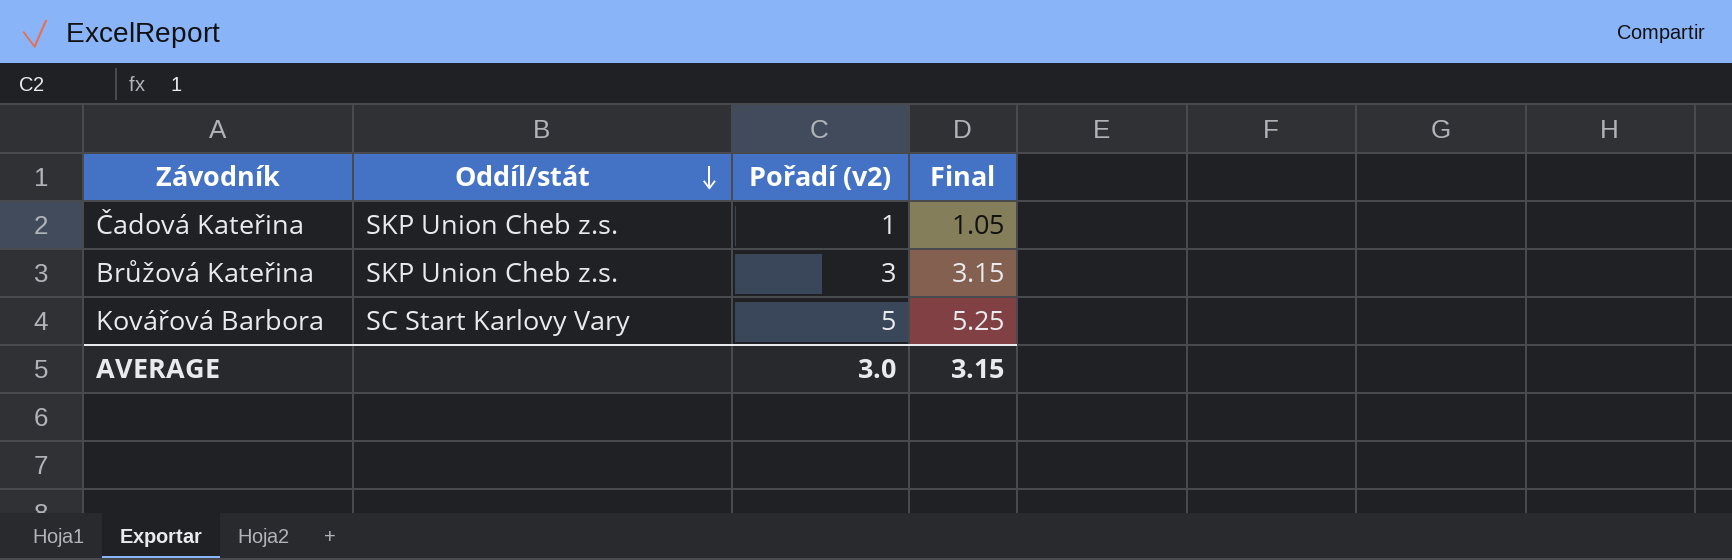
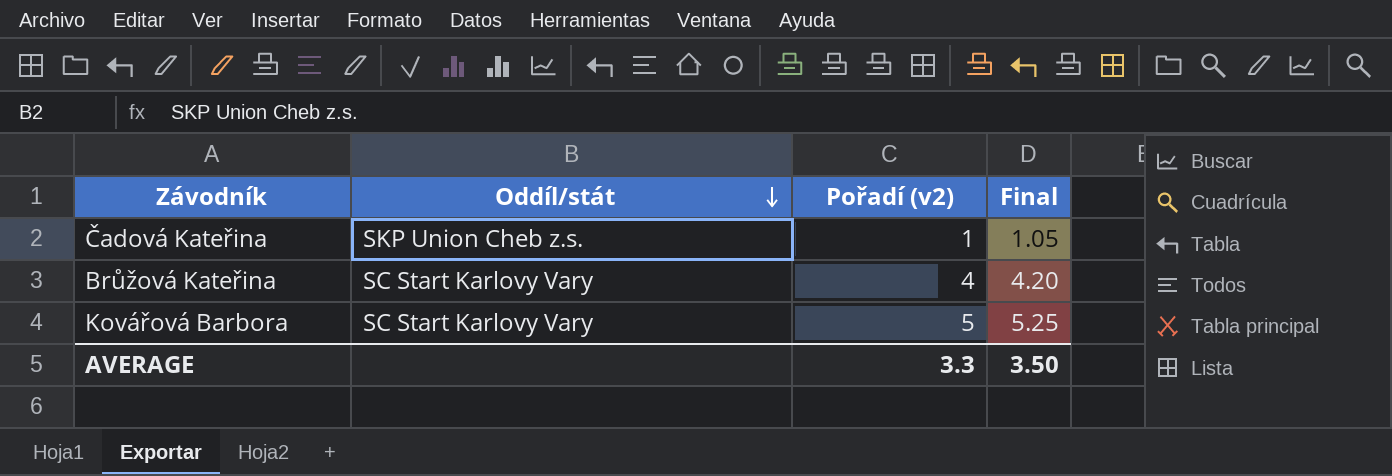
Brůžová Kateřina | Oddíl/stát: SKP Union Cheb z.s. -> SC Start Karlovy Vary
Brůžová Kateřina | Pořadí (v2): 3 -> 4
Brůžová Kateřina | Final: 3.15 -> 4.20
AVERAGE | Pořadí (v2): 3.0 -> 3.3
AVERAGE | Final: 3.15 -> 3.50

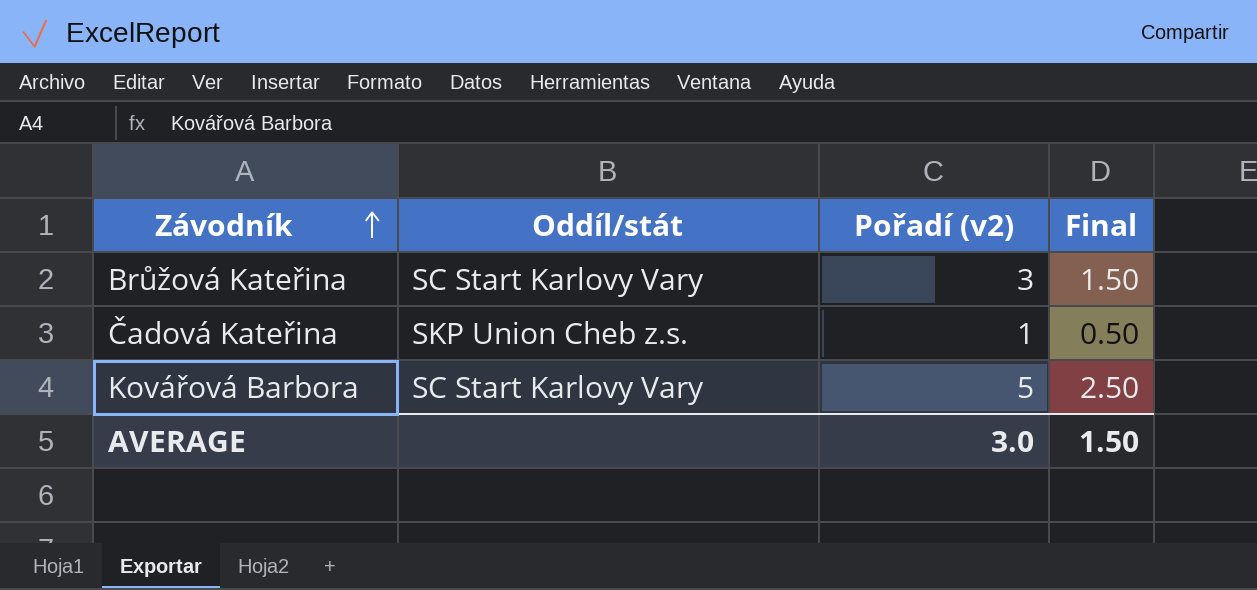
row order: Oddíl/stát descending -> Závodník ascending
column Final | formula: [Pořadí (v2)] * 1.05 -> [Pořadí (v2)] * 0.5
Brůžová Kateřina | Pořadí (v2): 4 -> 3
AVERAGE | Pořadí (v2): 3.3 -> 3.0
AVERAGE | Final: 3.50 -> 1.50

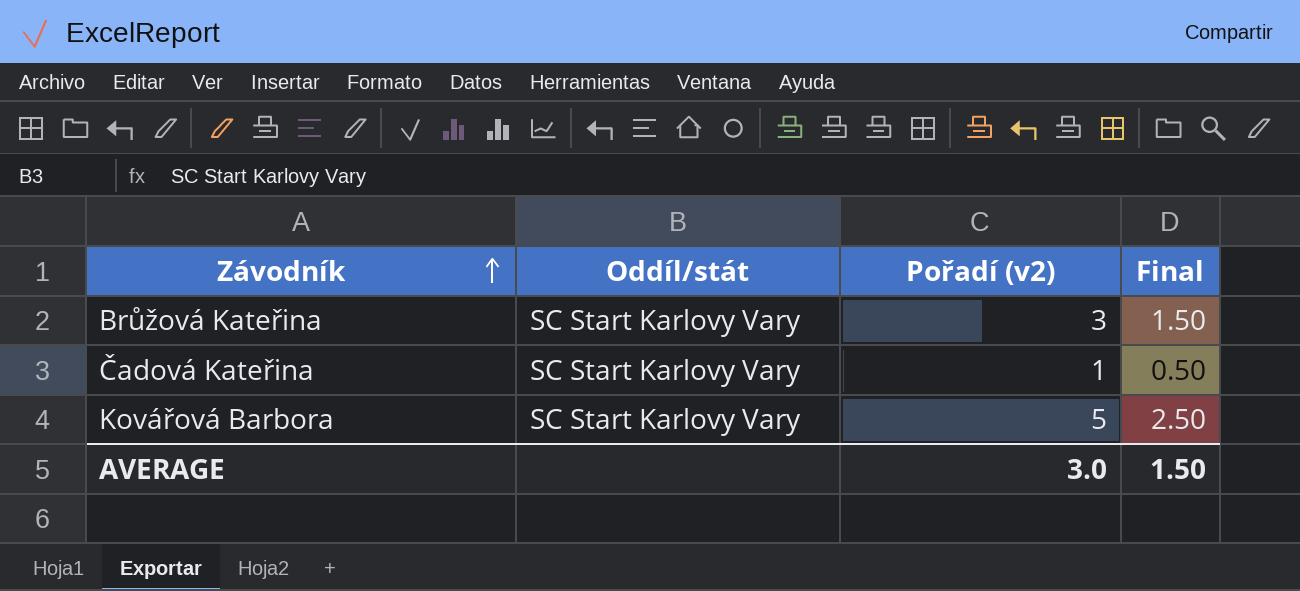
Čadová Kateřina | Oddíl/stát: SKP Union Cheb z.s. -> SC Start Karlovy Vary

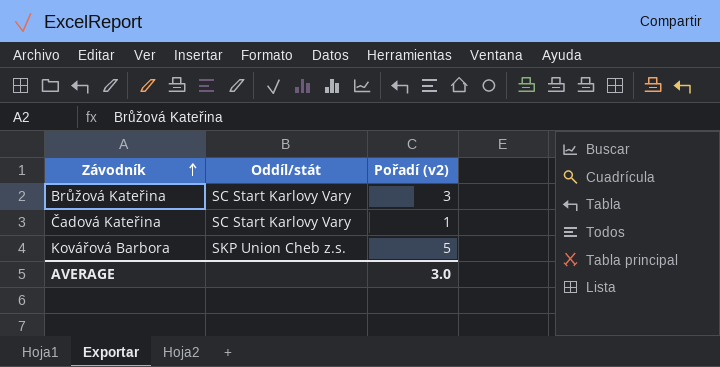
column Final | formula: [Pořadí (v2)] * 0.5 -> none
Kovářová Barbora | Oddíl/stát: SC Start Karlovy Vary -> SKP Union Cheb z.s.

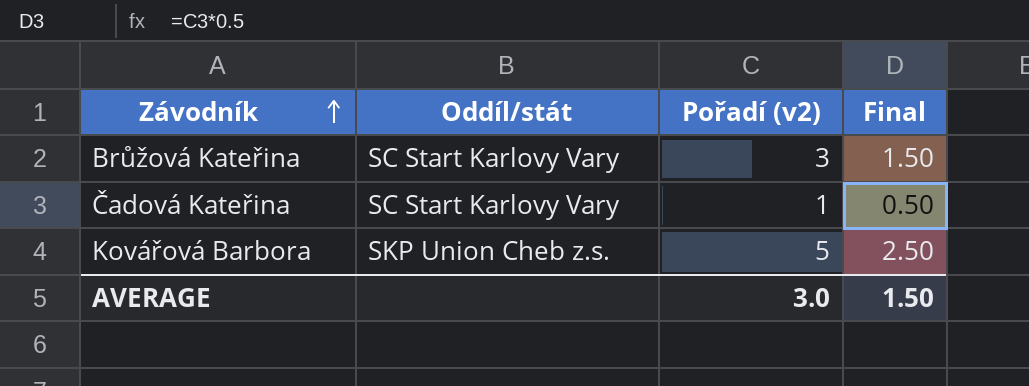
column Final | formula: none -> [Pořadí (v2)] * 0.5

